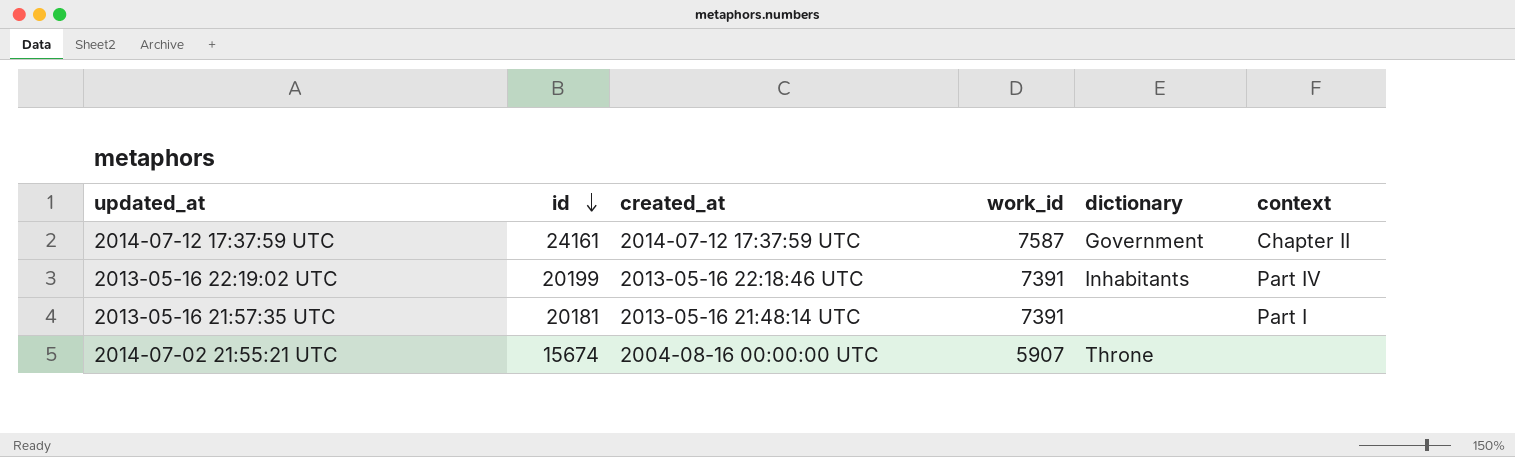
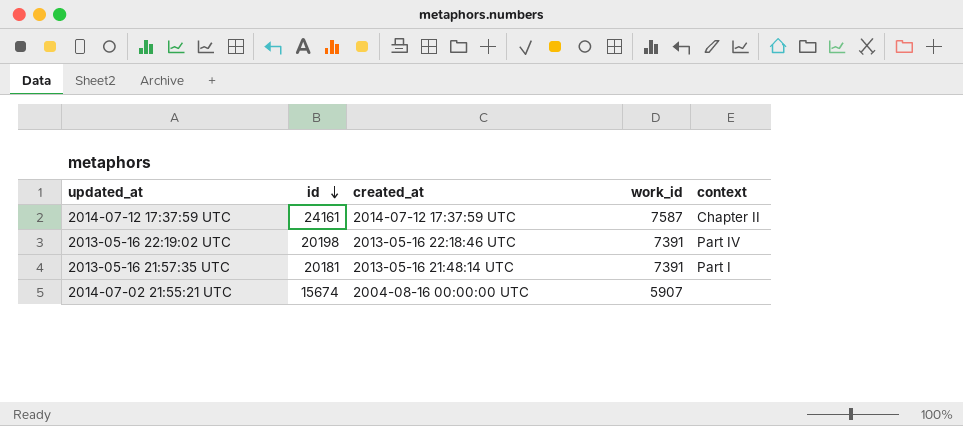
column dictionary | position: 5 -> none
2013-05-16 22:19:02 UTC | id: 20199 -> 20198

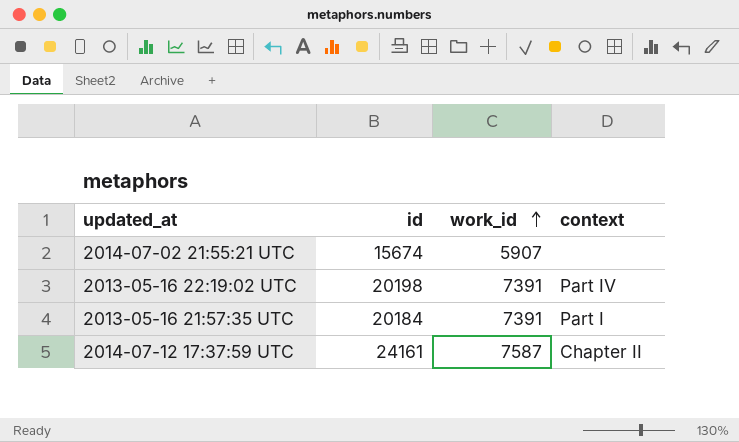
row order: id descending -> work_id ascending
column created_at | position: 3 -> none
2013-05-16 21:57:35 UTC | id: 20181 -> 20184

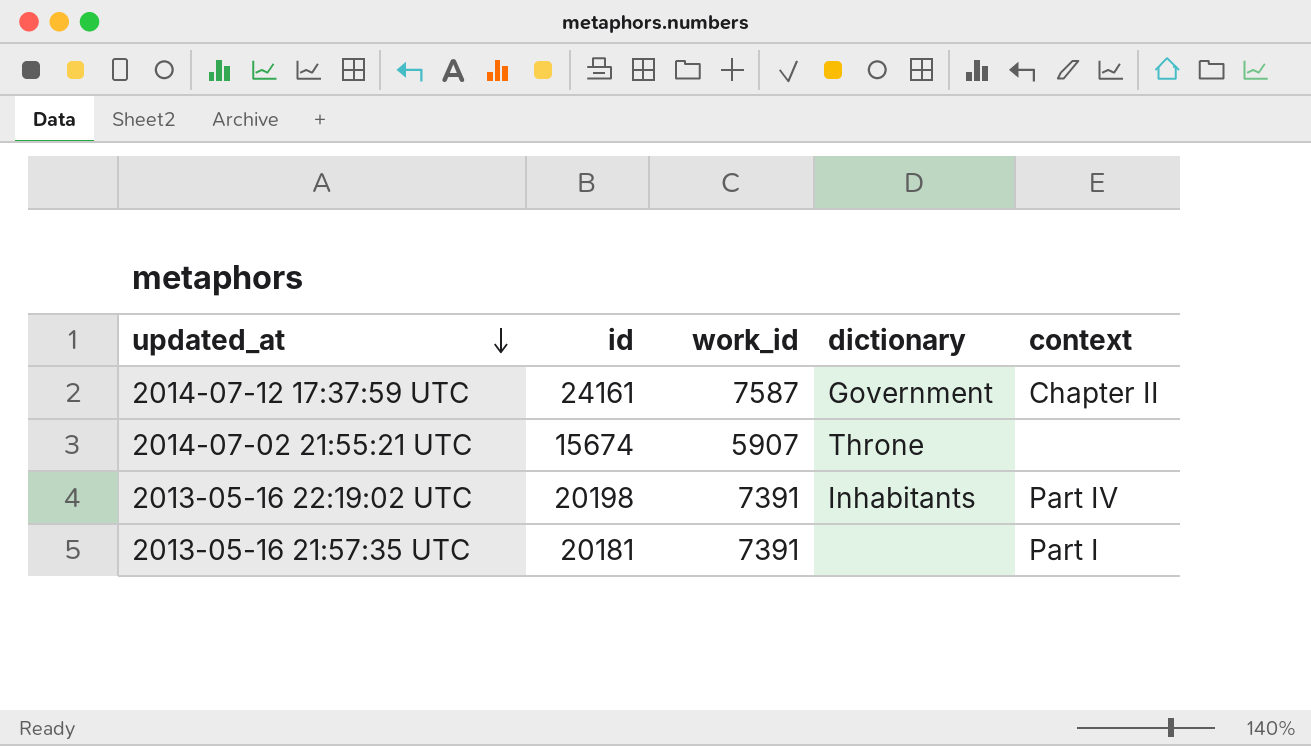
row order: work_id ascending -> updated_at descending
column dictionary | position: none -> 4
2013-05-16 21:57:35 UTC | id: 20184 -> 20181

